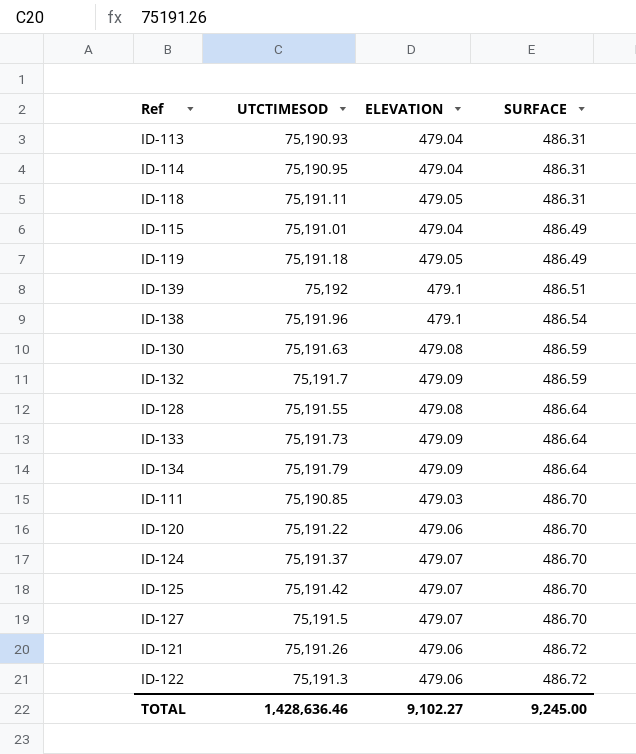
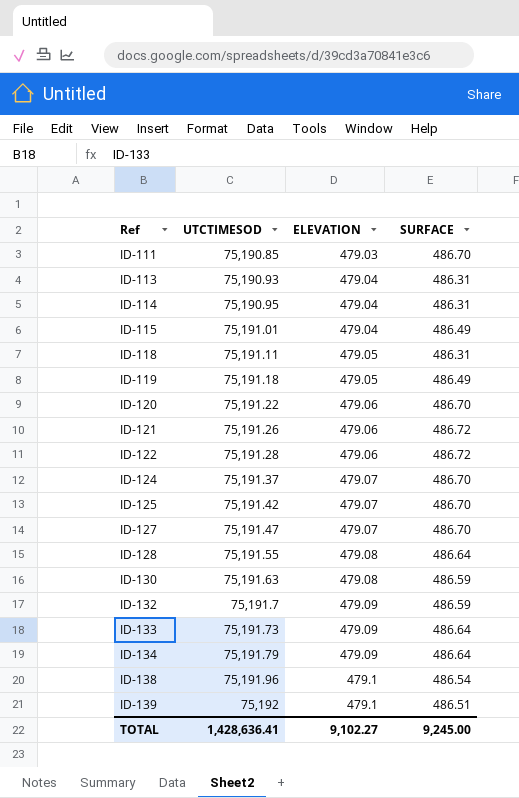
row order: SURFACE ascending -> Ref ascending
ID-122 | UTCTIMESOD: 75,191.3 -> 75,191.28
ID-127 | UTCTIMESOD: 75,191.5 -> 75,191.47
TOTAL | UTCTIMESOD: 1,428,636.46 -> 1,428,636.41

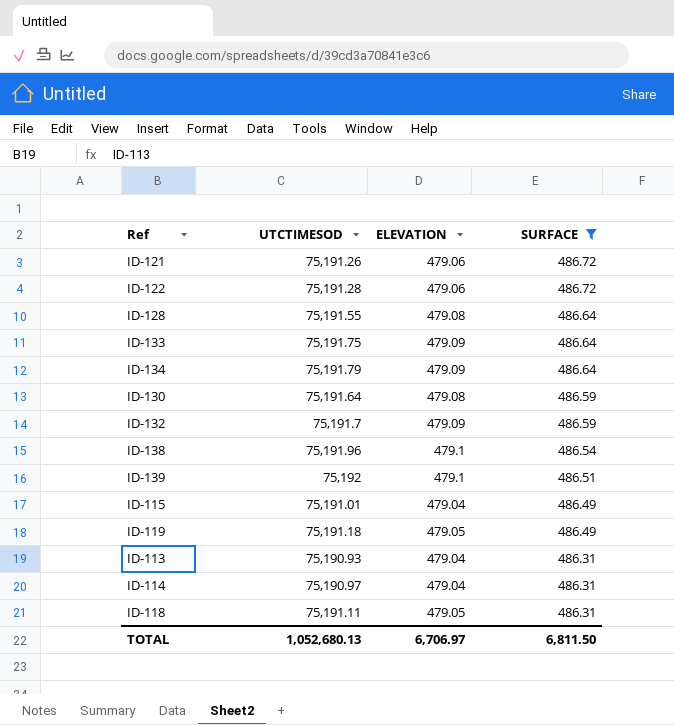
filter: none -> SURFACE != 486.70
row order: Ref ascending -> SURFACE descending
ID-133 | UTCTIMESOD: 75,191.73 -> 75,191.75
ID-130 | UTCTIMESOD: 75,191.63 -> 75,191.64
ID-114 | UTCTIMESOD: 75,190.95 -> 75,190.97
TOTAL | UTCTIMESOD: 1,428,636.41 -> 1,052,680.13
TOTAL | ELEVATION: 9,102.27 -> 6,706.97
TOTAL | SURFACE: 9,245.00 -> 6,811.50

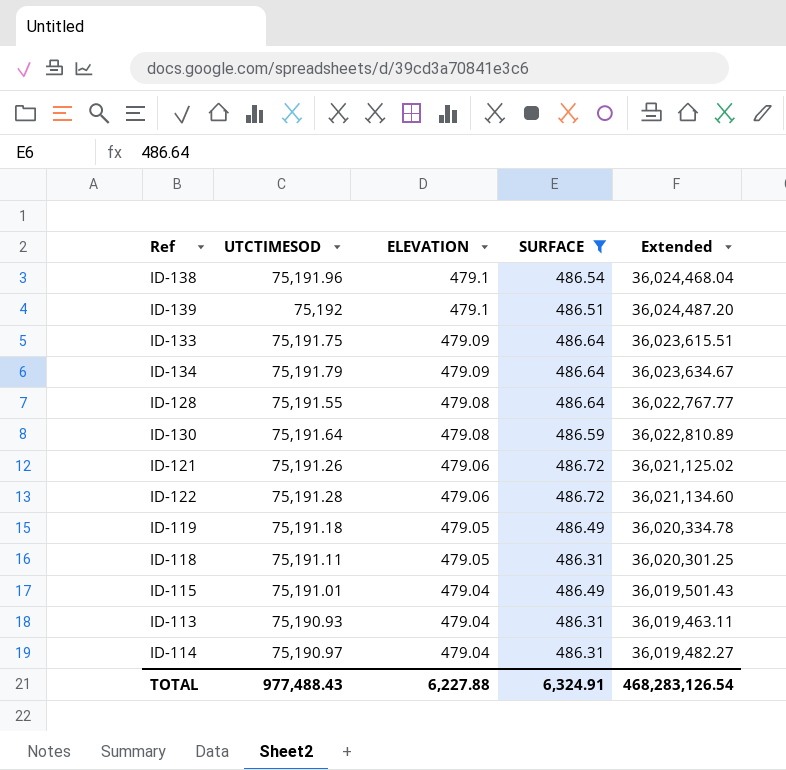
row order: SURFACE descending -> ELEVATION descending
column Extended | formula: none -> [UTCTIMESOD] * [ELEVATION]
row ID-132: 75,191.7 | 479.09 | 486.59 -> none
TOTAL | UTCTIMESOD: 1,052,680.13 -> 977,488.43
TOTAL | ELEVATION: 6,706.97 -> 6,227.88
TOTAL | SURFACE: 6,811.50 -> 6,324.91

